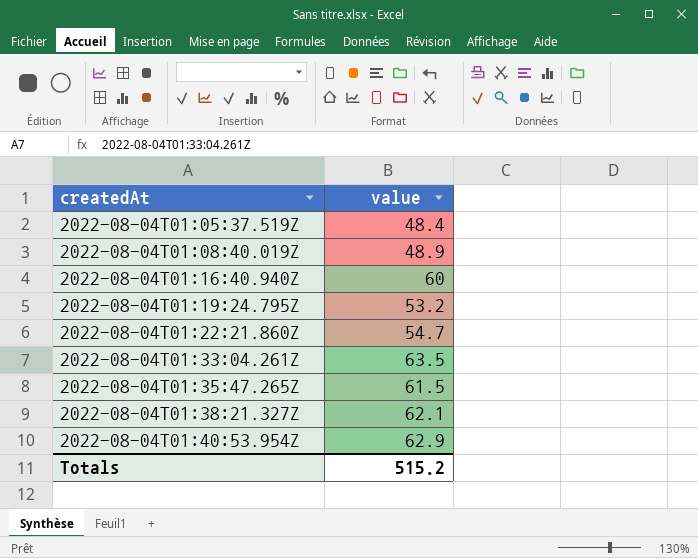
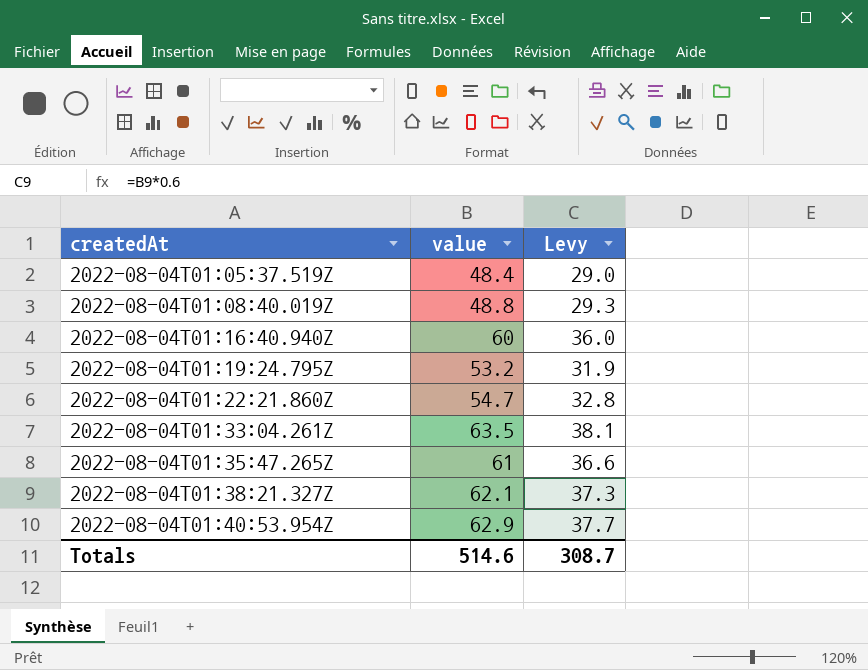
column Levy | formula: none -> [value] * 0.6
2022-08-04T01:08:40.019Z | value: 48.9 -> 48.8
2022-08-04T01:35:47.265Z | value: 61.5 -> 61
Totals | value: 515.2 -> 514.6

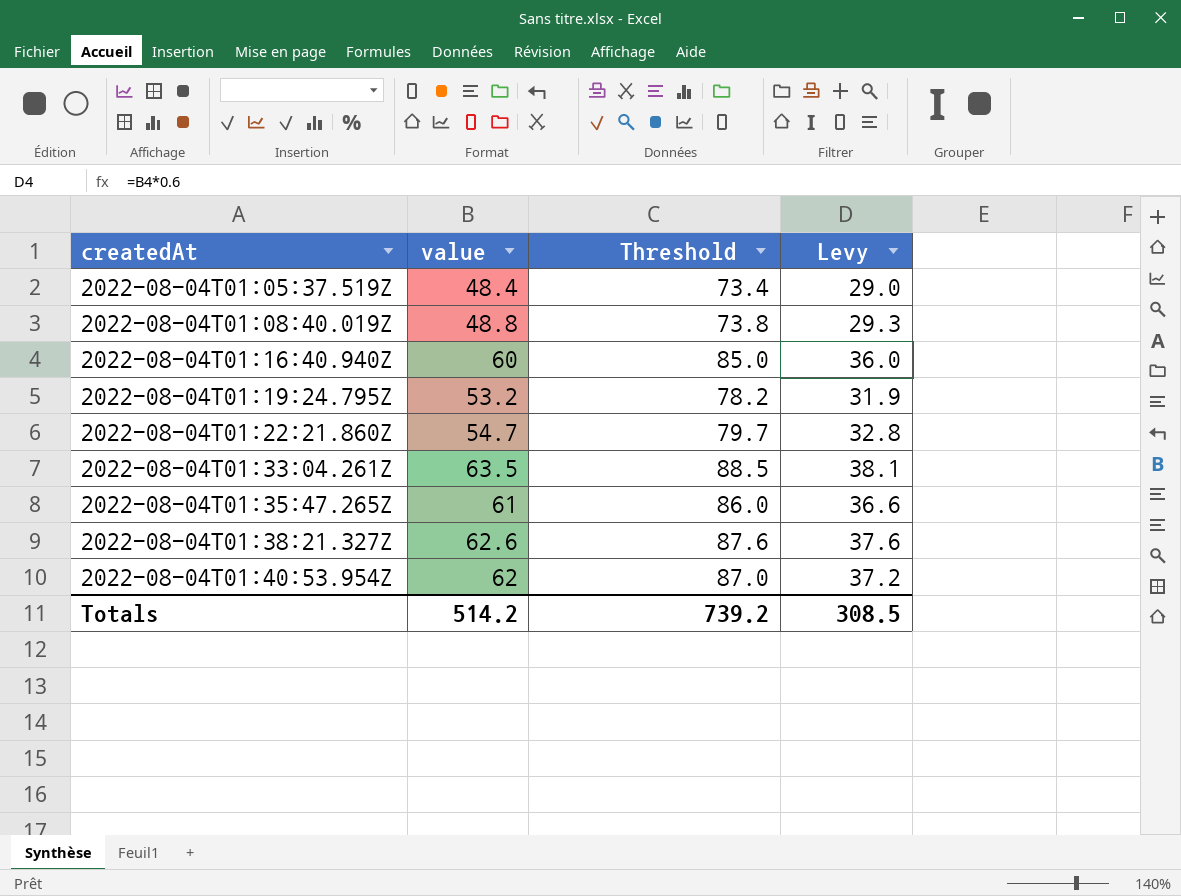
column Threshold | formula: none -> [value] + 25
2022-08-04T01:38:21.327Z | value: 62.1 -> 62.6
2022-08-04T01:38:21.327Z | Levy: 37.3 -> 37.6
2022-08-04T01:40:53.954Z | value: 62.9 -> 62
2022-08-04T01:40:53.954Z | Levy: 37.7 -> 37.2
Totals | value: 514.6 -> 514.2
Totals | Levy: 308.7 -> 308.5

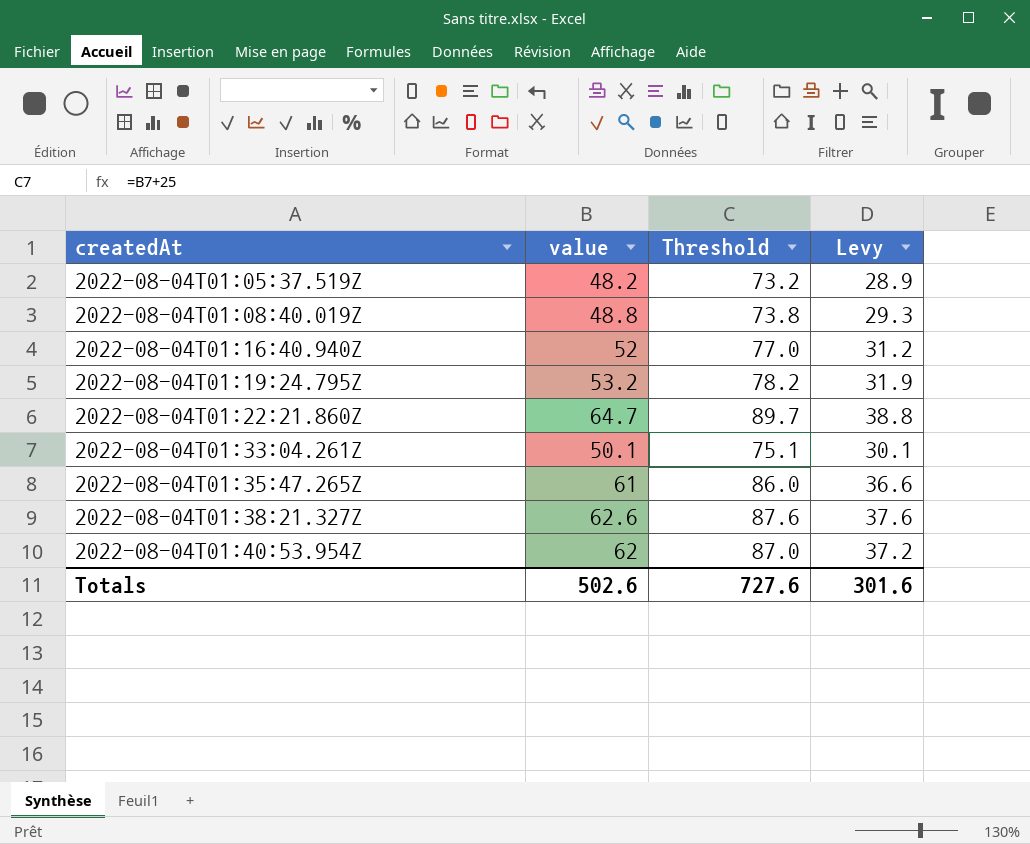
2022-08-04T01:05:37.519Z | value: 48.4 -> 48.2
2022-08-04T01:05:37.519Z | Threshold: 73.4 -> 73.2
2022-08-04T01:05:37.519Z | Levy: 29.0 -> 28.9
2022-08-04T01:16:40.940Z | value: 60 -> 52
2022-08-04T01:16:40.940Z | Threshold: 85.0 -> 77.0
2022-08-04T01:16:40.940Z | Levy: 36.0 -> 31.2
2022-08-04T01:22:21.860Z | value: 54.7 -> 64.7
2022-08-04T01:22:21.860Z | Threshold: 79.7 -> 89.7
2022-08-04T01:22:21.860Z | Levy: 32.8 -> 38.8
2022-08-04T01:33:04.261Z | value: 63.5 -> 50.1
2022-08-04T01:33:04.261Z | Threshold: 88.5 -> 75.1
2022-08-04T01:33:04.261Z | Levy: 38.1 -> 30.1
Totals | value: 514.2 -> 502.6
Totals | Threshold: 739.2 -> 727.6
Totals | Levy: 308.5 -> 301.6

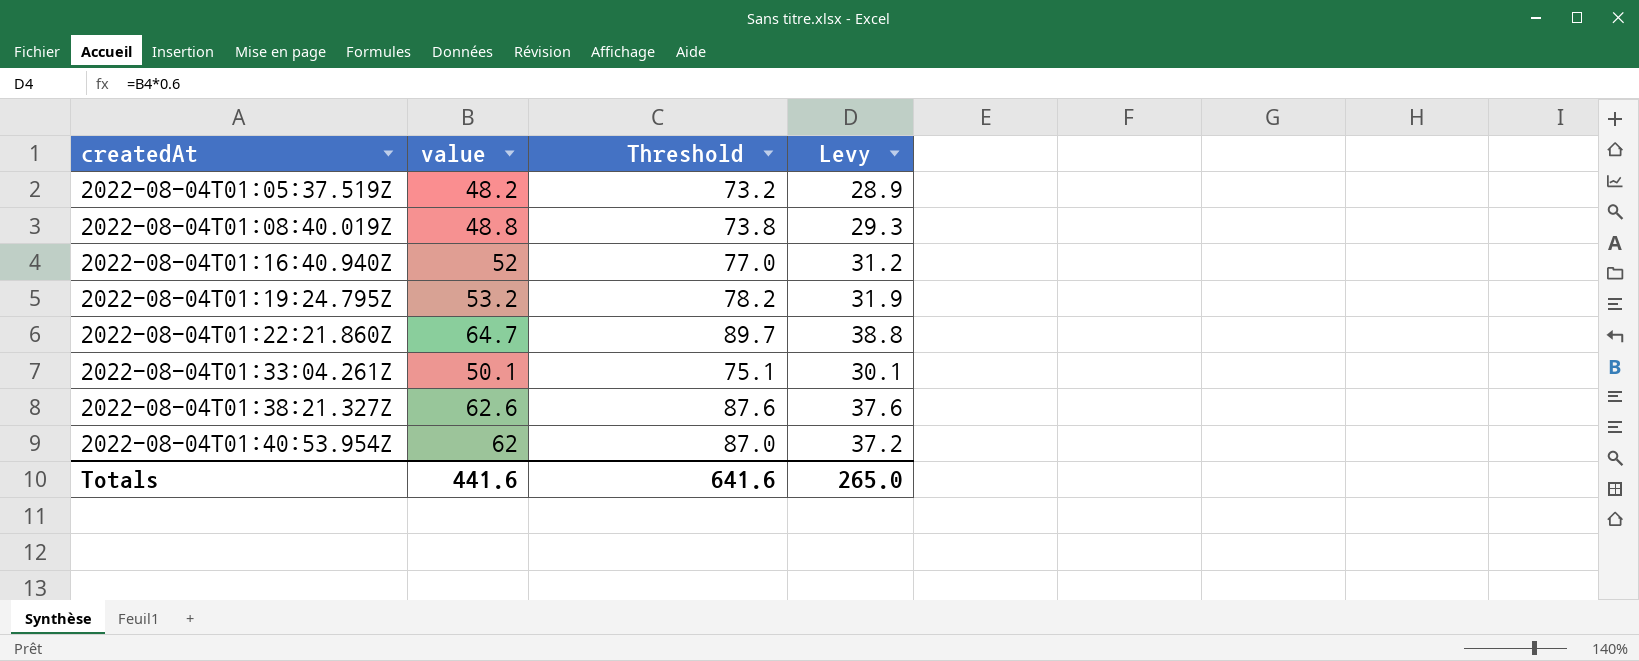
row 2022-08-04T01:35:47.265Z: 61 | 86.0 | 36.6 -> none
Totals | value: 502.6 -> 441.6
Totals | Threshold: 727.6 -> 641.6
Totals | Levy: 301.6 -> 265.0

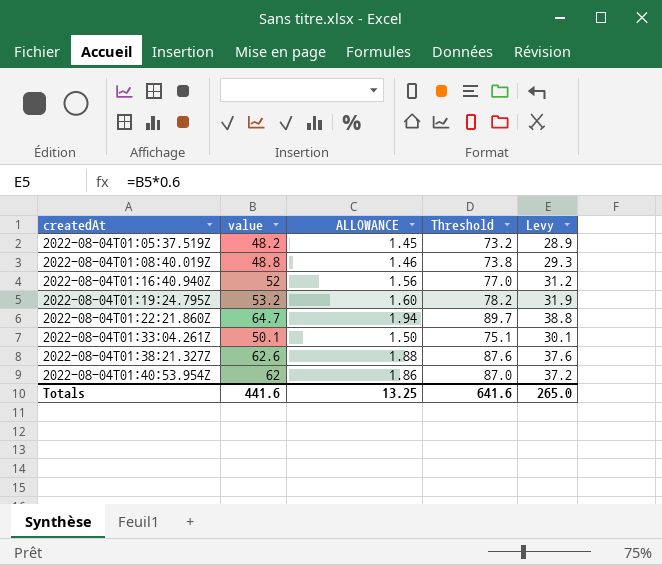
column ALLOWANCE | formula: none -> [value] * 0.03

